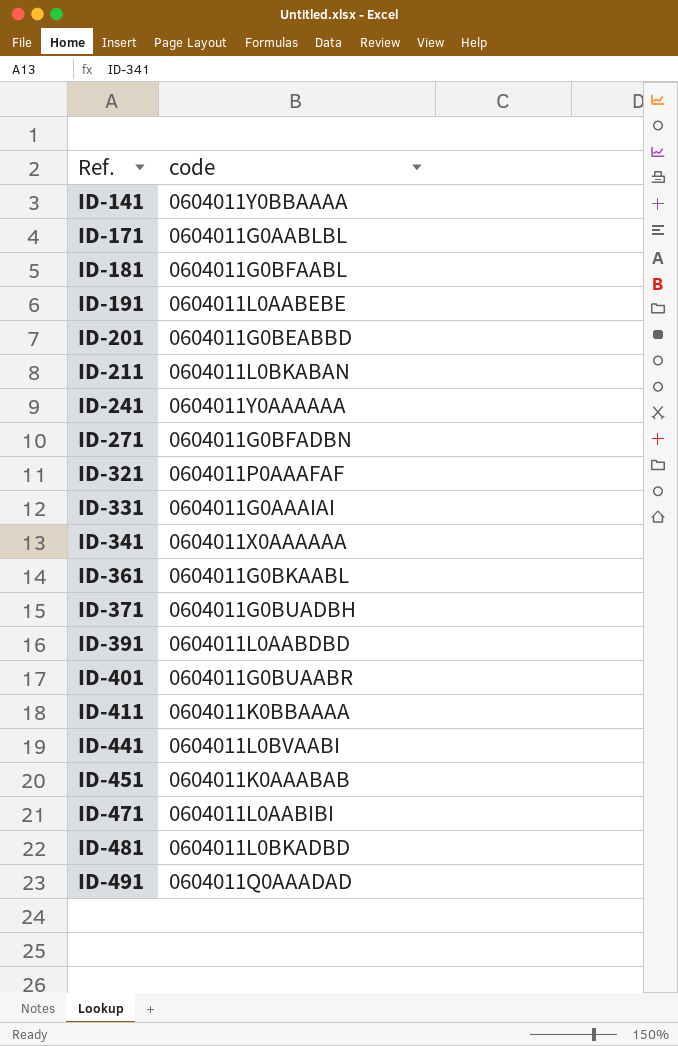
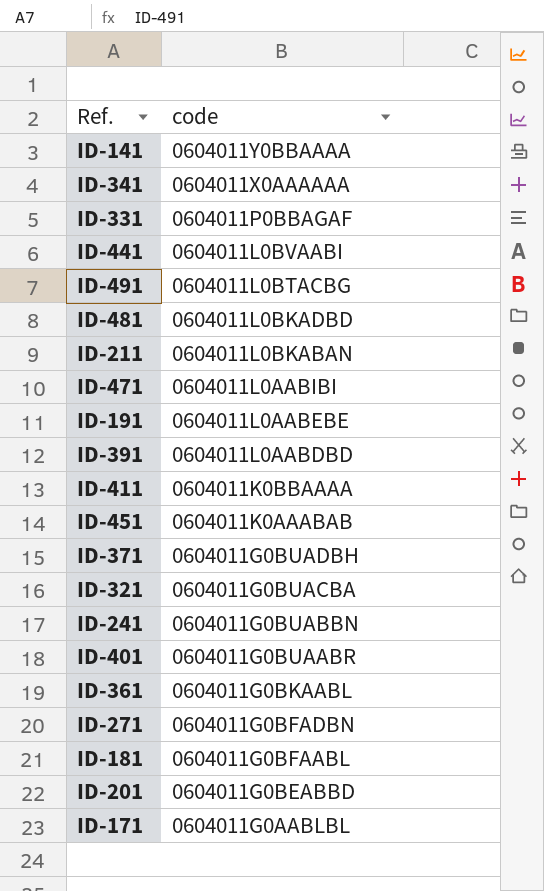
row order: Ref. ascending -> code descending
ID-331 | code: 0604011G0AAAIAI -> 0604011P0BBAGAF
ID-491 | code: 0604011Q0AAADAD -> 0604011L0BTACBG
ID-321 | code: 0604011P0AAAFAF -> 0604011G0BUACBA
ID-241 | code: 0604011Y0AAAAAA -> 0604011G0BUABBN

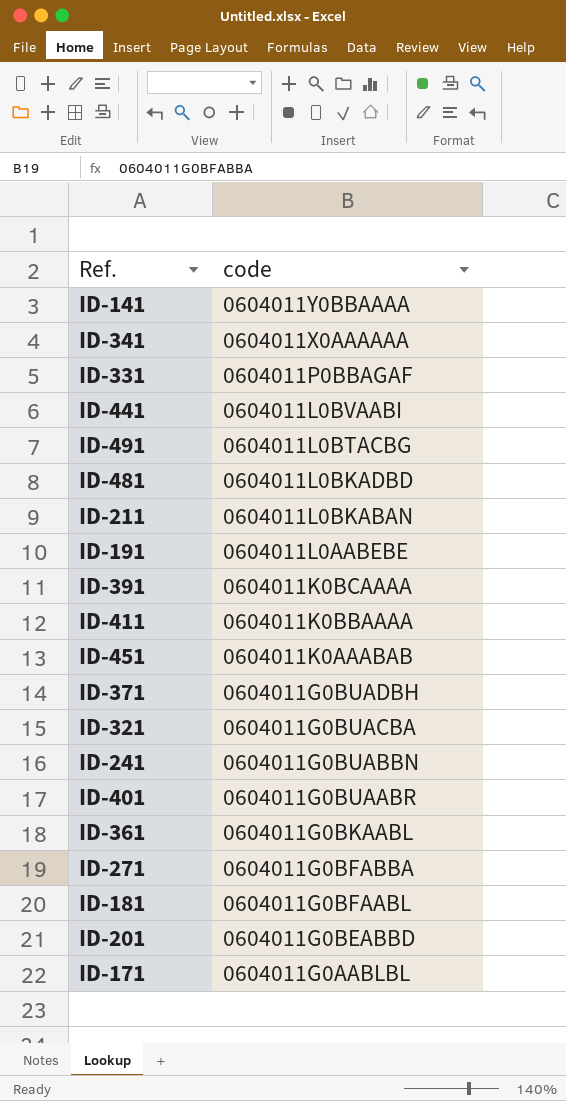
row ID-471: 0604011L0AABIBI -> none
ID-391 | code: 0604011L0AABDBD -> 0604011K0BCAAAA
ID-271 | code: 0604011G0BFADBN -> 0604011G0BFABBA

